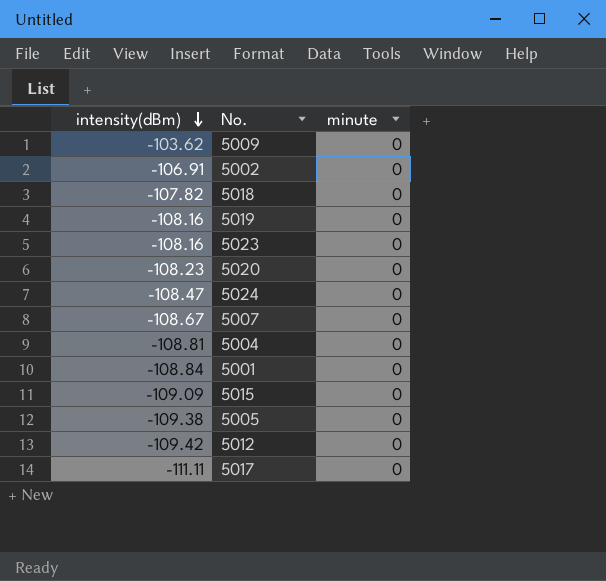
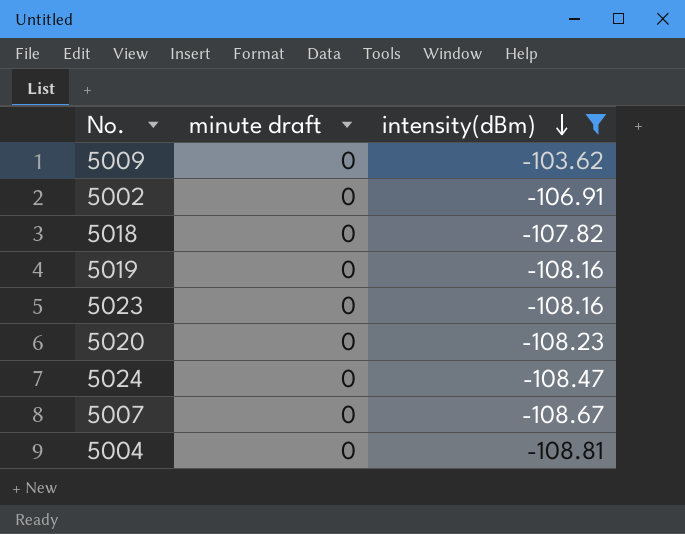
filter: none -> intensity(dBm) >= -108.81
column name: minute -> minute draft
column intensity(dBm) | position: 1 -> 3

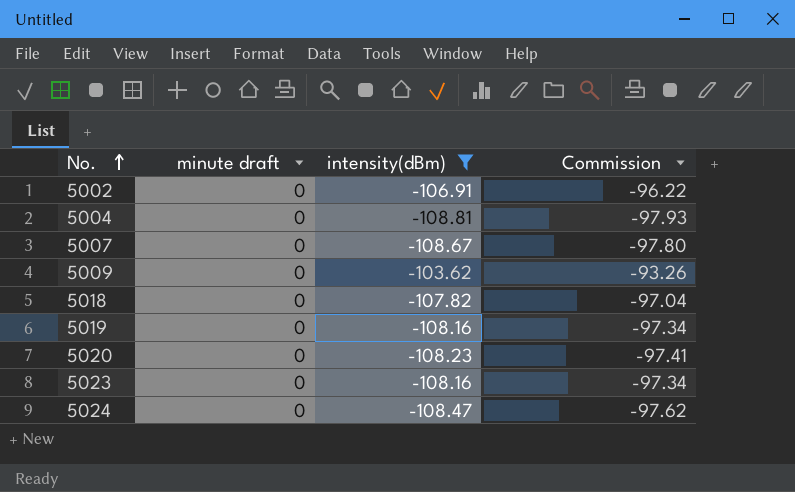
row order: intensity(dBm) descending -> No. ascending
column Commission | formula: none -> [intensity(dBm)] * 0.9

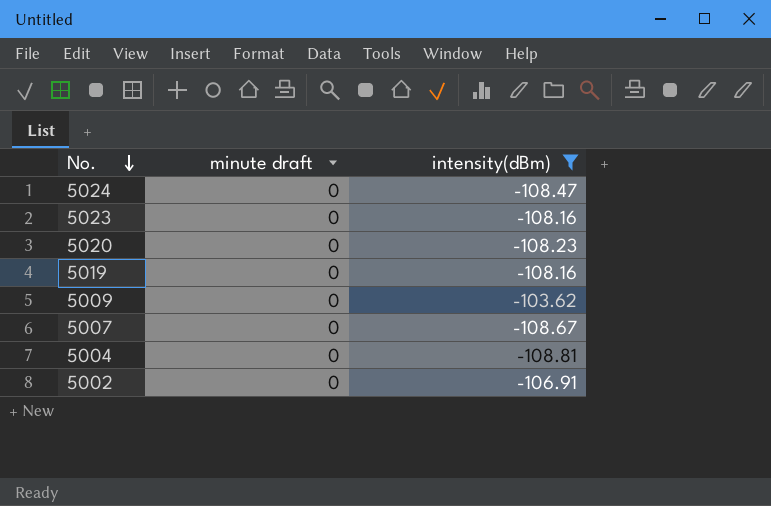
row order: No. ascending -> No. descending
column Commission | formula: [intensity(dBm)] * 0.9 -> none
row 5018: 0 | -107.82 | -97.04 -> none

